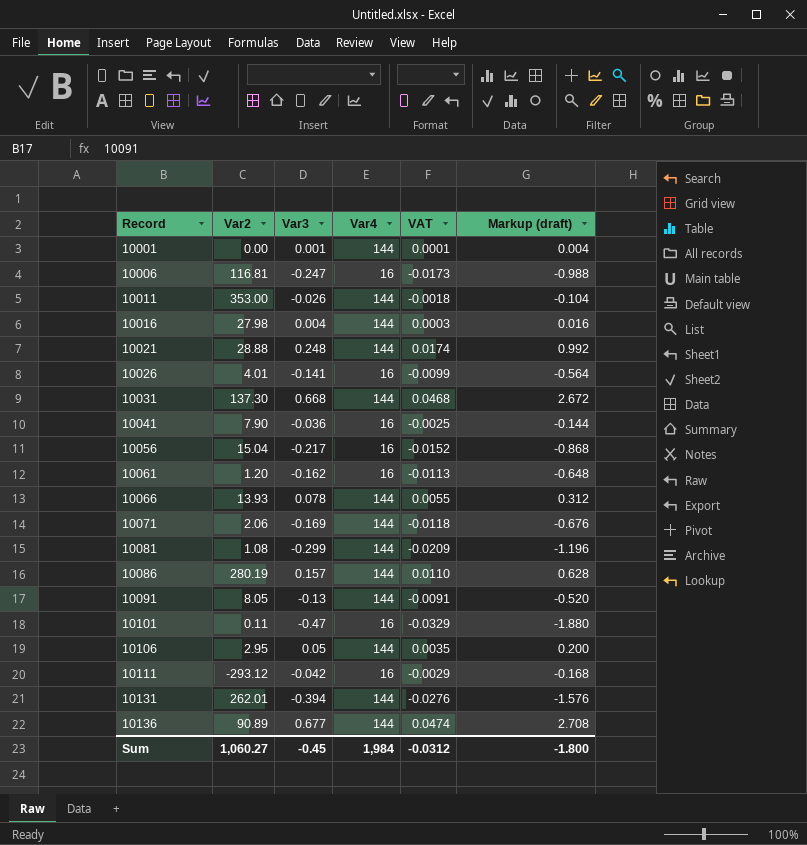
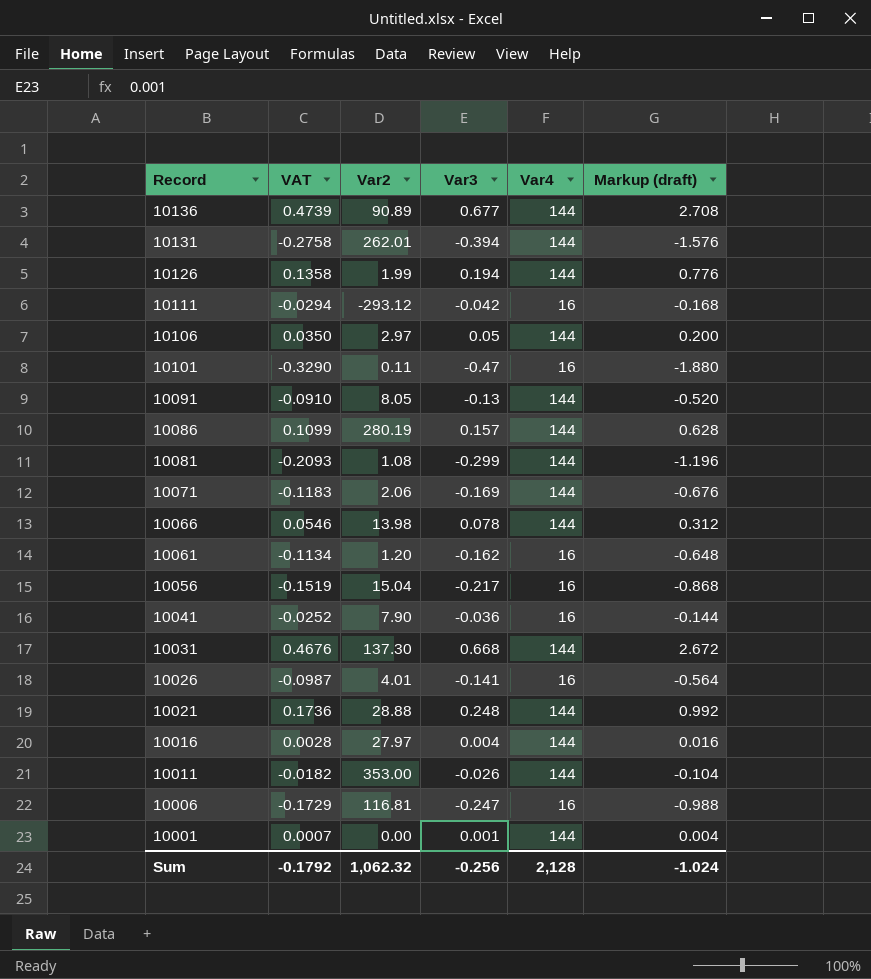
row order: Record ascending -> Record descending
column VAT | formula: [Var3] * 0.07 -> [Var3] * 0.7
column VAT | position: 5 -> 2
row 10126: none -> 0.1358 | 1.99 | 0.194 | 144 | 0.776
10106 | Var2: 2.95 -> 2.97
10066 | Var2: 13.93 -> 13.98
10016 | Var2: 27.98 -> 27.97
Sum | VAT: -0.0312 -> -0.1792
Sum | Var2: 1,060.27 -> 1,062.32
Sum | Var3: -0.45 -> -0.256
Sum | Var4: 1,984 -> 2,128
Sum | Markup (draft): -1.800 -> -1.024

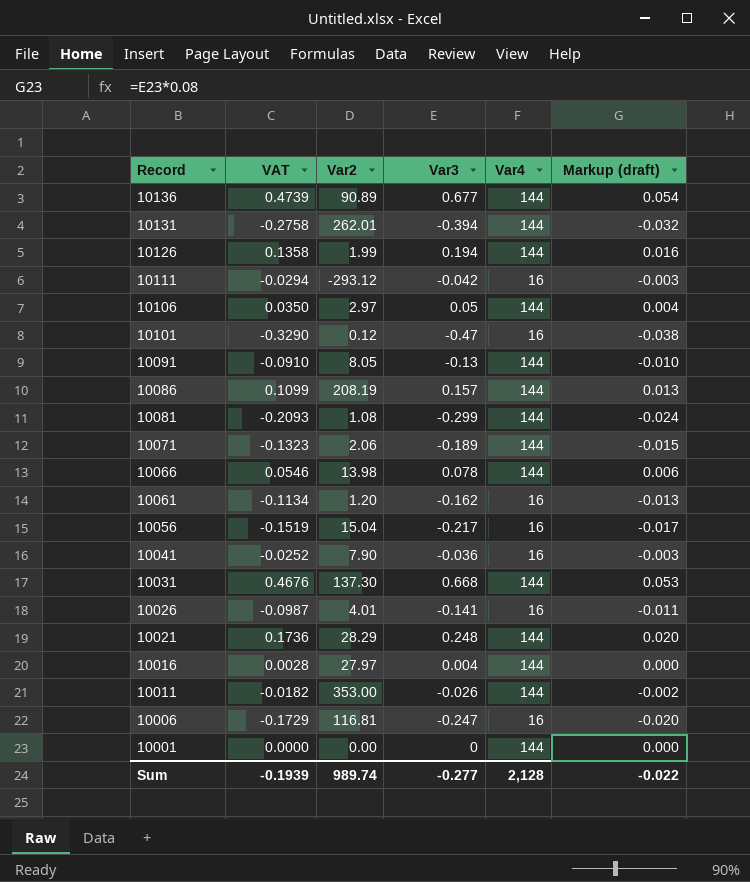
column Markup (draft) | formula: [Var3] * 4 -> [Var3] * 0.08
10101 | Var2: 0.11 -> 0.12
10086 | Var2: 280.19 -> 208.19
10071 | VAT: -0.1183 -> -0.1323
10071 | Var3: -0.169 -> -0.189
10021 | Var2: 28.88 -> 28.29
10001 | VAT: 0.0007 -> 0.0000
10001 | Var3: 0.001 -> 0
Sum | VAT: -0.1792 -> -0.1939
Sum | Var2: 1,062.32 -> 989.74
Sum | Var3: -0.256 -> -0.277
Sum | Markup (draft): -1.024 -> -0.022

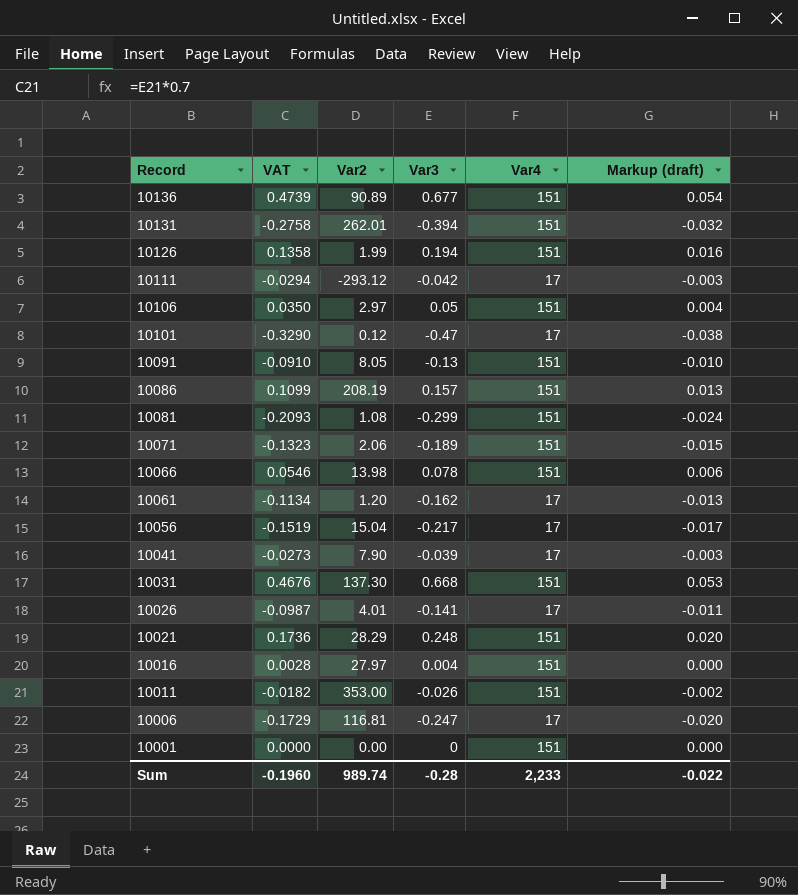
10136 | Var4: 144 -> 151
10131 | Var4: 144 -> 151
10126 | Var4: 144 -> 151
10111 | Var4: 16 -> 17
10106 | Var4: 144 -> 151
10101 | Var4: 16 -> 17
10091 | Var4: 144 -> 151
10086 | Var4: 144 -> 151
10081 | Var4: 144 -> 151
10071 | Var4: 144 -> 151
10066 | Var4: 144 -> 151
10061 | Var4: 16 -> 17
10056 | Var4: 16 -> 17
10041 | VAT: -0.0252 -> -0.0273
10041 | Var3: -0.036 -> -0.039
10041 | Var4: 16 -> 17
10031 | Var4: 144 -> 151
10026 | Var4: 16 -> 17
10021 | Var4: 144 -> 151
10016 | Var4: 144 -> 151
10011 | Var4: 144 -> 151
10006 | Var4: 16 -> 17
10001 | Var4: 144 -> 151
Sum | VAT: -0.1939 -> -0.1960
Sum | Var3: -0.277 -> -0.28
Sum | Var4: 2,128 -> 2,233

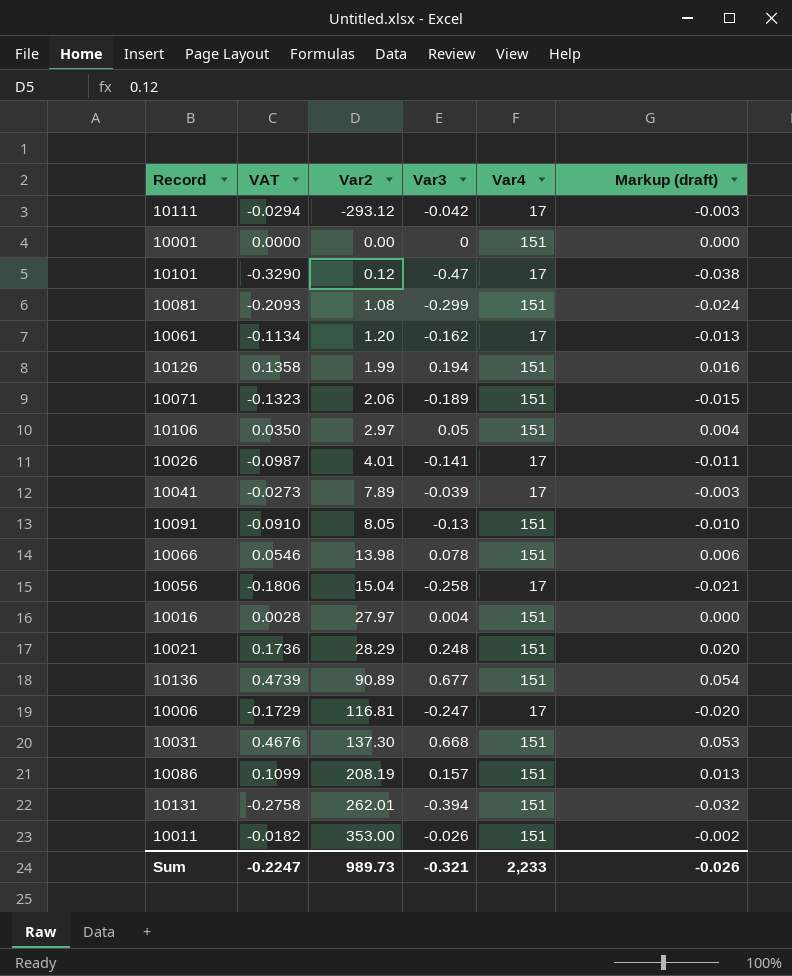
row order: Record descending -> Var2 ascending
10041 | Var2: 7.90 -> 7.89
10056 | VAT: -0.1519 -> -0.1806
10056 | Var3: -0.217 -> -0.258
10056 | Markup (draft): -0.017 -> -0.021
Sum | VAT: -0.1960 -> -0.2247
Sum | Var2: 989.74 -> 989.73
Sum | Var3: -0.28 -> -0.321
Sum | Markup (draft): -0.022 -> -0.026

